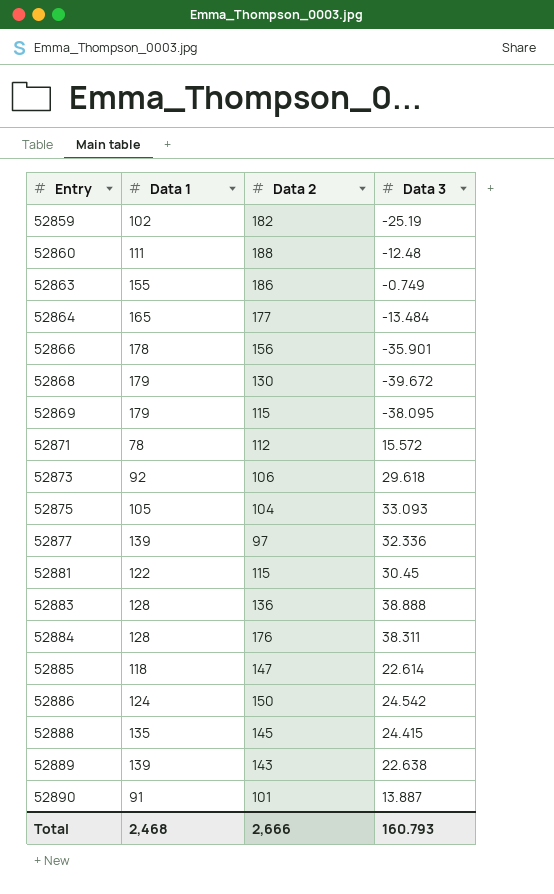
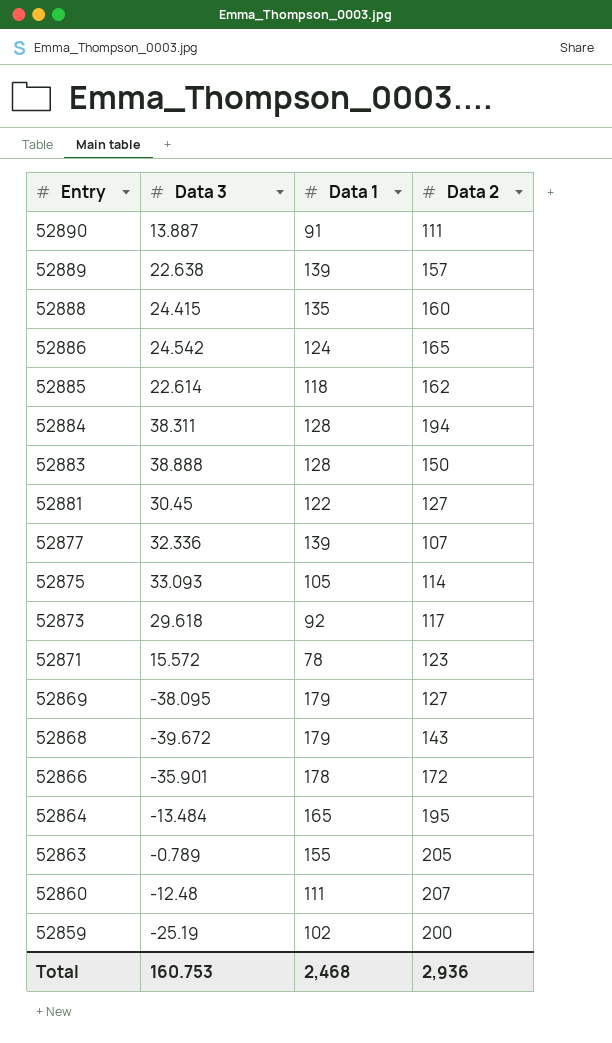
row order: Entry ascending -> Entry descending
column Data 3 | position: 4 -> 2
52890 | Data 2: 101 -> 111
52889 | Data 2: 143 -> 157
52888 | Data 2: 145 -> 160
52886 | Data 2: 150 -> 165
52885 | Data 2: 147 -> 162
52884 | Data 2: 176 -> 194
52883 | Data 2: 136 -> 150
52881 | Data 2: 115 -> 127
52877 | Data 2: 97 -> 107
52875 | Data 2: 104 -> 114
52873 | Data 2: 106 -> 117
52871 | Data 2: 112 -> 123
52869 | Data 2: 115 -> 127
52868 | Data 2: 130 -> 143
52866 | Data 2: 156 -> 172
52864 | Data 2: 177 -> 195
52863 | Data 3: -0.749 -> -0.789
52863 | Data 2: 186 -> 205
52860 | Data 2: 188 -> 207
52859 | Data 2: 182 -> 200
Total | Data 3: 160.793 -> 160.753
Total | Data 2: 2,666 -> 2,936

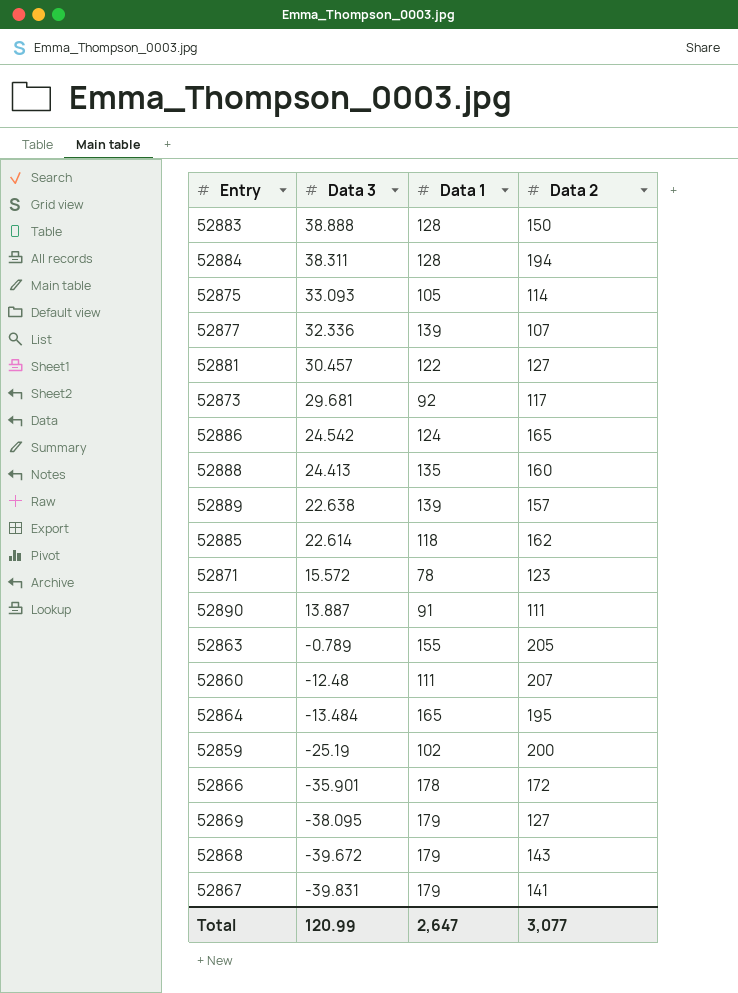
row order: Entry descending -> Data 3 descending
52881 | Data 3: 30.45 -> 30.457
52873 | Data 3: 29.618 -> 29.681
52888 | Data 3: 24.415 -> 24.413
row 52867: none -> -39.831 | 179 | 141
Total | Data 3: 160.753 -> 120.99
Total | Data 1: 2,468 -> 2,647
Total | Data 2: 2,936 -> 3,077

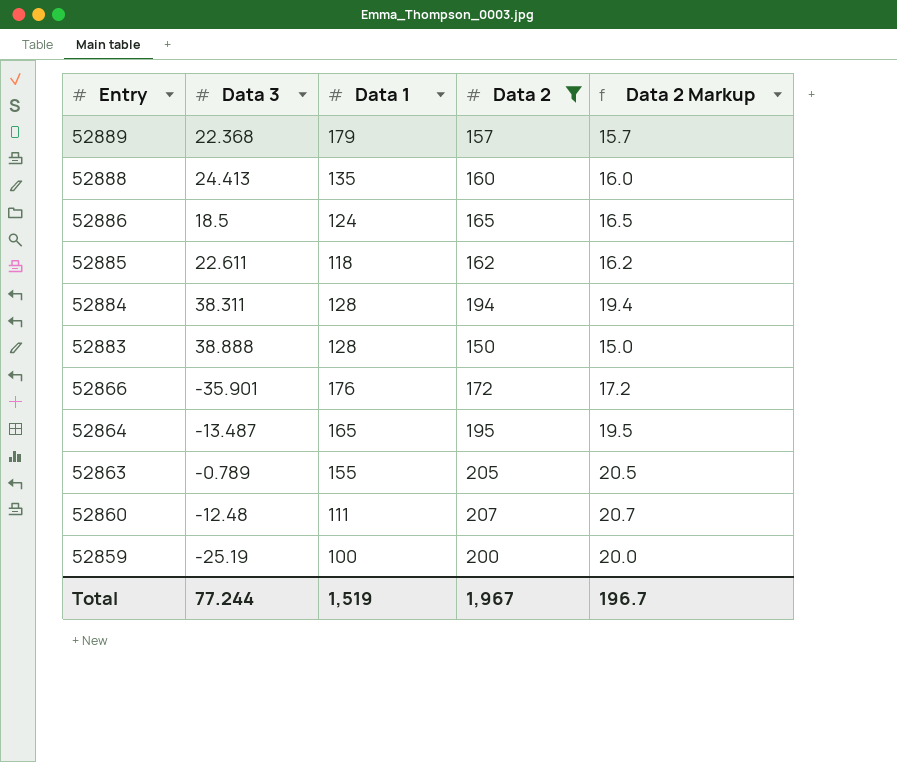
filter: none -> Data 2 >= 150
row order: Data 3 descending -> Entry descending
column Data 2 Markup | formula: none -> [Data 2] * 0.1
52889 | Data 3: 22.638 -> 22.368
52889 | Data 1: 139 -> 179
52886 | Data 3: 24.542 -> 18.5
52885 | Data 3: 22.614 -> 22.611
52866 | Data 1: 178 -> 176
52864 | Data 3: -13.484 -> -13.487
52859 | Data 1: 102 -> 100
Total | Data 3: 120.99 -> 77.244
Total | Data 1: 2,647 -> 1,519
Total | Data 2: 3,077 -> 1,967

